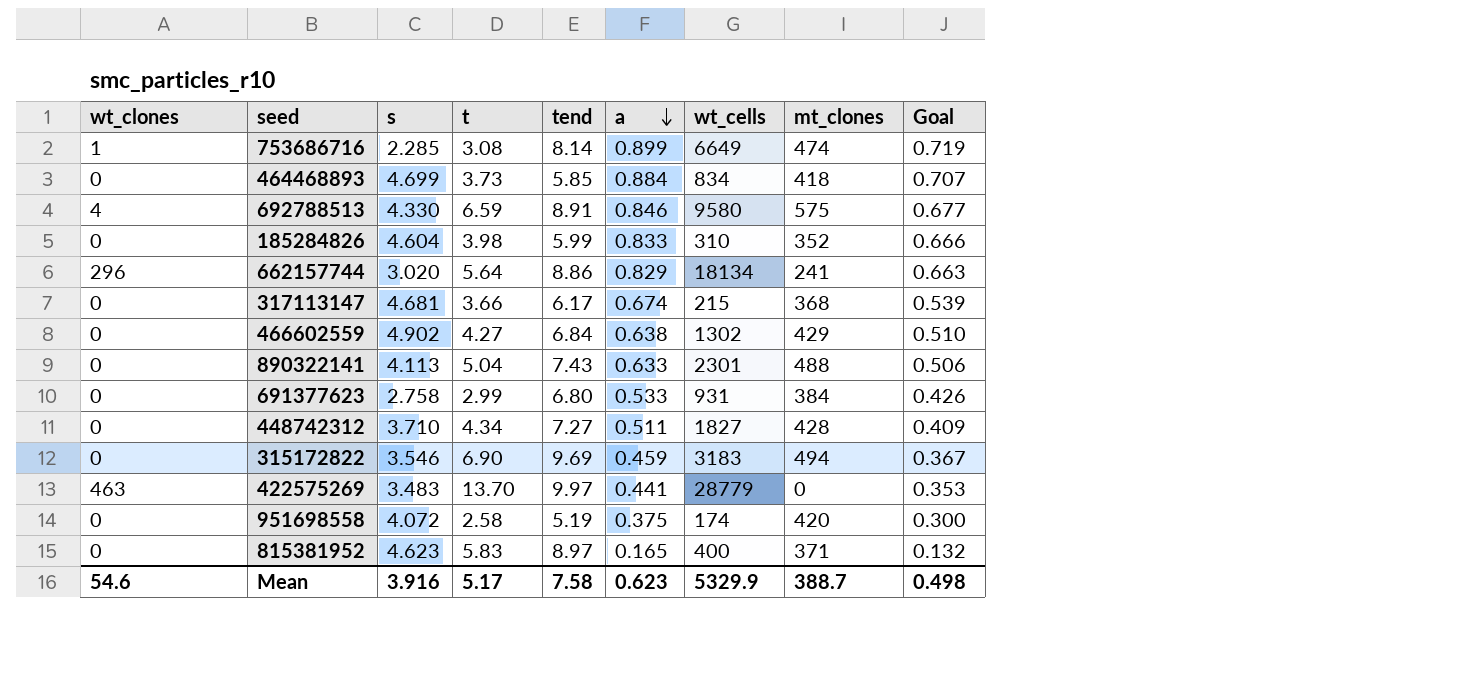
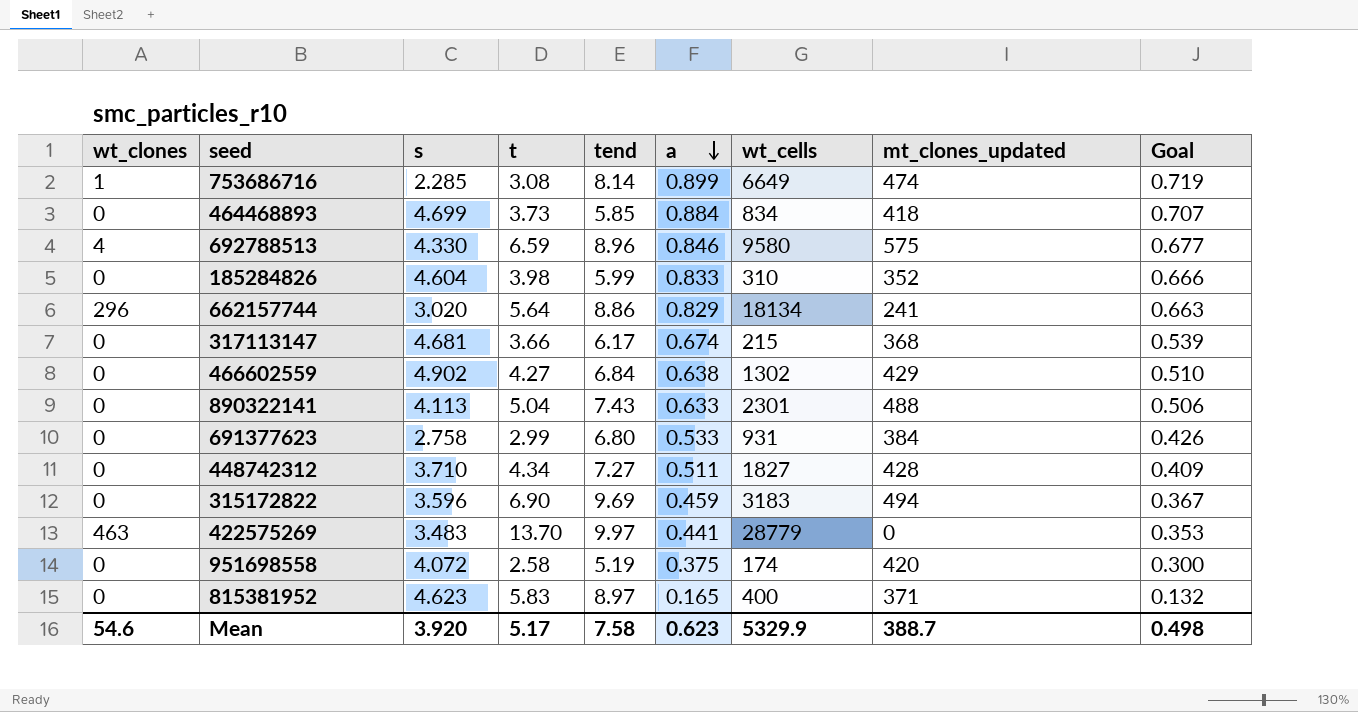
column name: mt_clones -> mt_clones_updated
692788513 | tend: 8.91 -> 8.96
315172822 | s: 3.546 -> 3.596
Mean | s: 3.916 -> 3.920

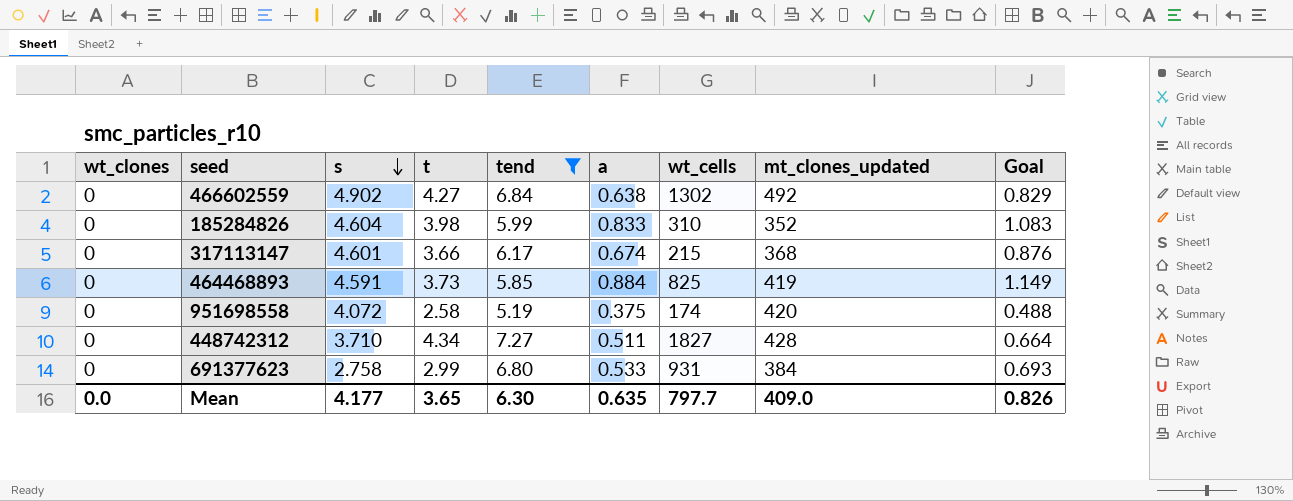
filter: none -> tend <= 7.27
row order: a descending -> s descending
column Goal | formula: [a] * 0.8 -> [a] * 1.3
466602559 | mt_clones_updated: 429 -> 492
317113147 | s: 4.681 -> 4.601
464468893 | s: 4.699 -> 4.591
464468893 | wt_cells: 834 -> 825
464468893 | mt_clones_updated: 418 -> 419
Mean | wt_clones: 54.6 -> 0.0
Mean | s: 3.920 -> 4.177
Mean | t: 5.17 -> 3.65
Mean | tend: 7.58 -> 6.30
Mean | a: 0.623 -> 0.635
Mean | wt_cells: 5329.9 -> 797.7
Mean | mt_clones_updated: 388.7 -> 409.0
Mean | Goal: 0.498 -> 0.826

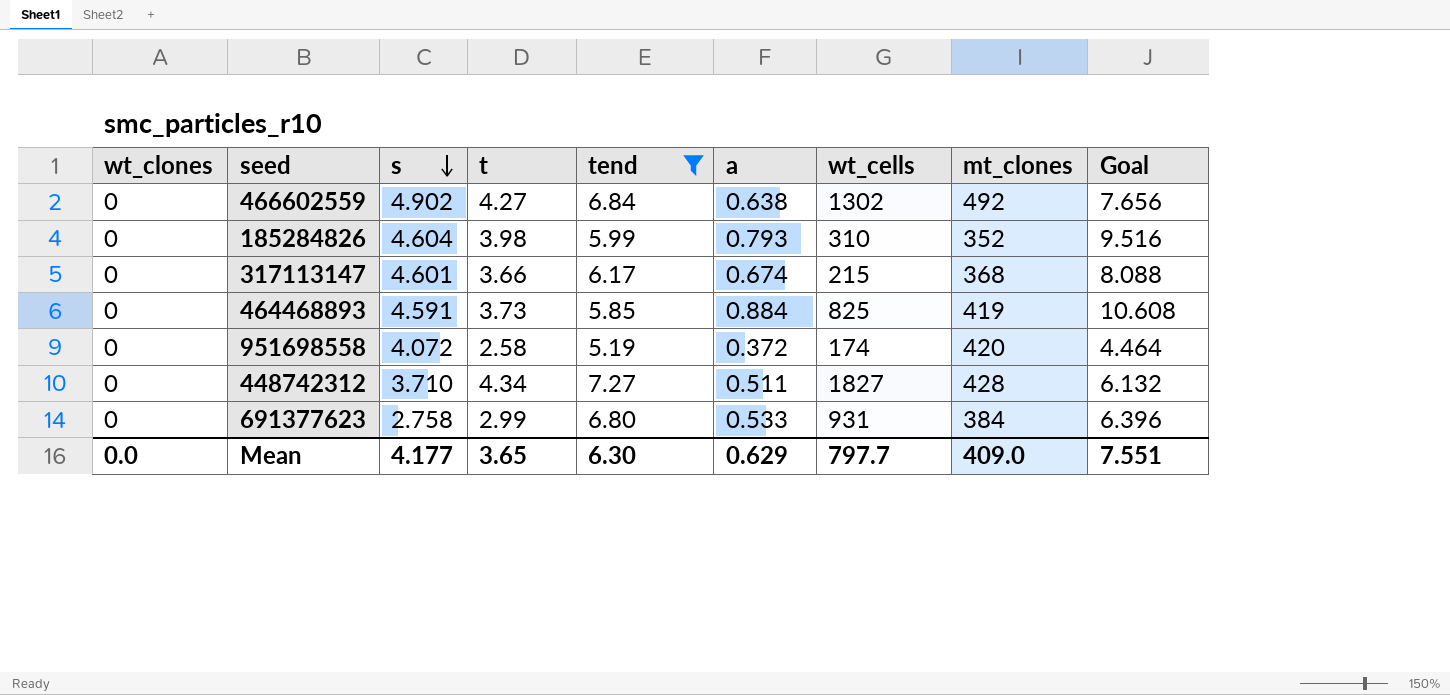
column name: mt_clones_updated -> mt_clones
column Goal | formula: [a] * 1.3 -> [a] * 12
185284826 | a: 0.833 -> 0.793
951698558 | a: 0.375 -> 0.372
Mean | a: 0.635 -> 0.629
Mean | Goal: 0.826 -> 7.551

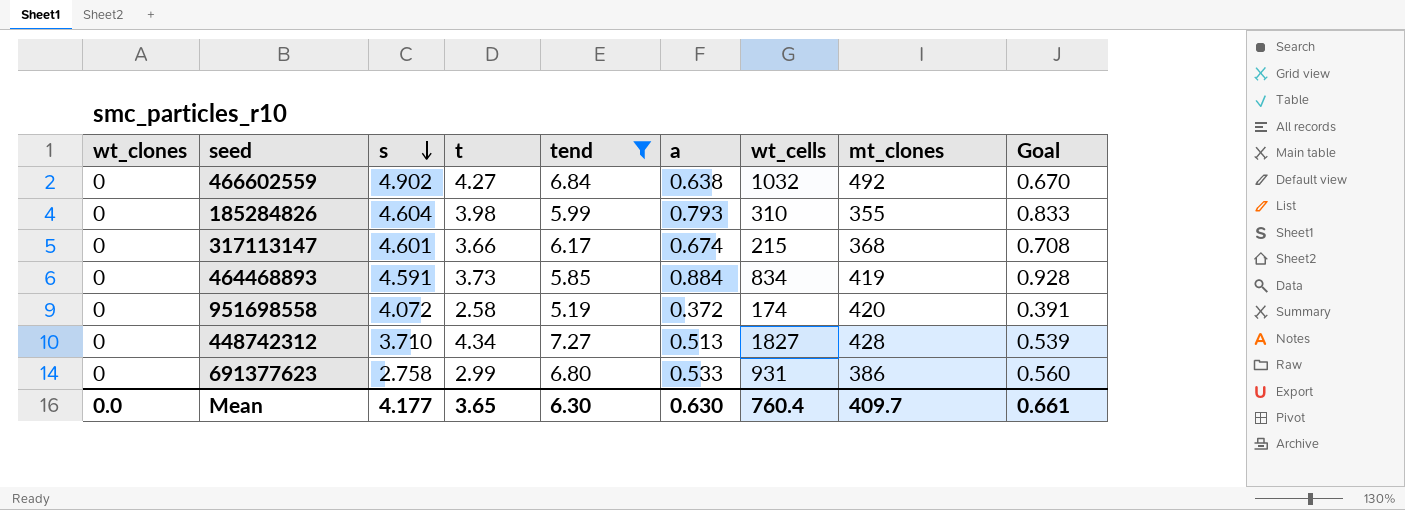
column Goal | formula: [a] * 12 -> [a] * 1.05
466602559 | wt_cells: 1302 -> 1032
185284826 | mt_clones: 352 -> 355
464468893 | wt_cells: 825 -> 834
448742312 | a: 0.511 -> 0.513
691377623 | mt_clones: 384 -> 386
Mean | a: 0.629 -> 0.630
Mean | wt_cells: 797.7 -> 760.4
Mean | mt_clones: 409.0 -> 409.7
Mean | Goal: 7.551 -> 0.661

